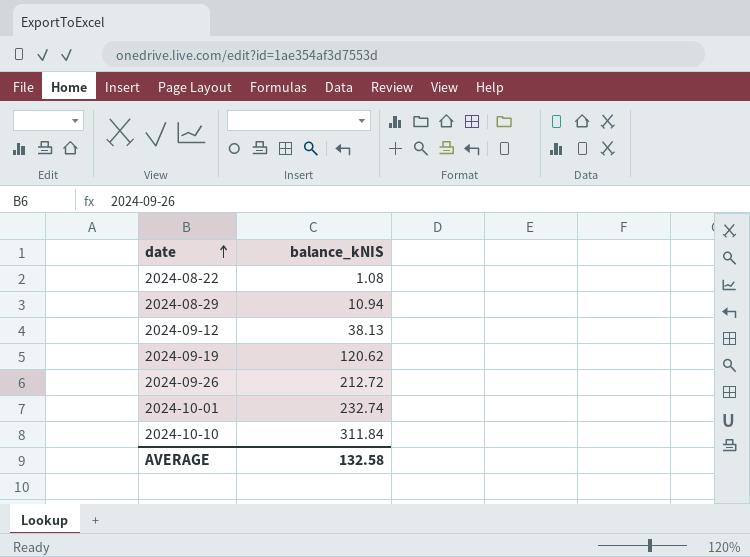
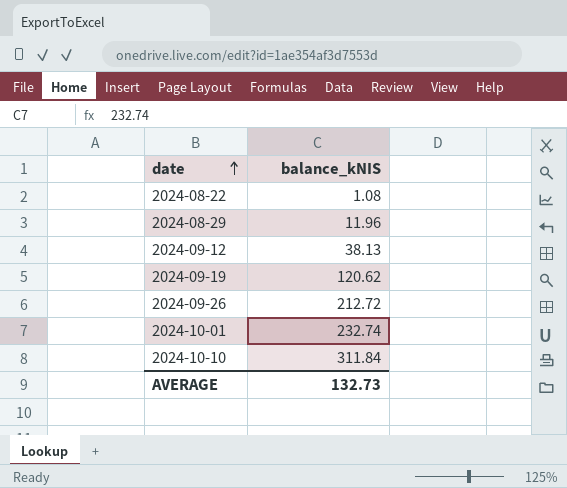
2024-08-29 | balance_kNIS: 10.94 -> 11.96
AVERAGE | balance_kNIS: 132.58 -> 132.73

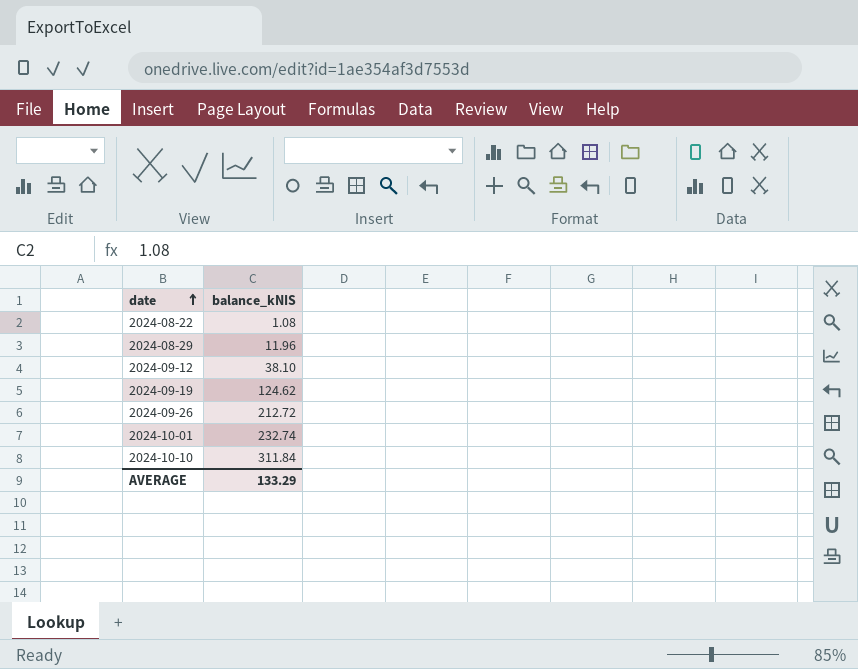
2024-09-12 | balance_kNIS: 38.13 -> 38.10
2024-09-19 | balance_kNIS: 120.62 -> 124.62
AVERAGE | balance_kNIS: 132.73 -> 133.29

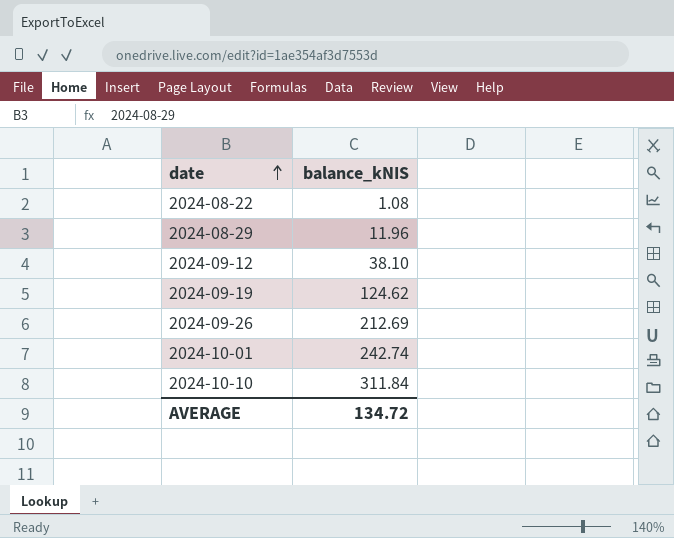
2024-09-26 | balance_kNIS: 212.72 -> 212.69
2024-10-01 | balance_kNIS: 232.74 -> 242.74
AVERAGE | balance_kNIS: 133.29 -> 134.72

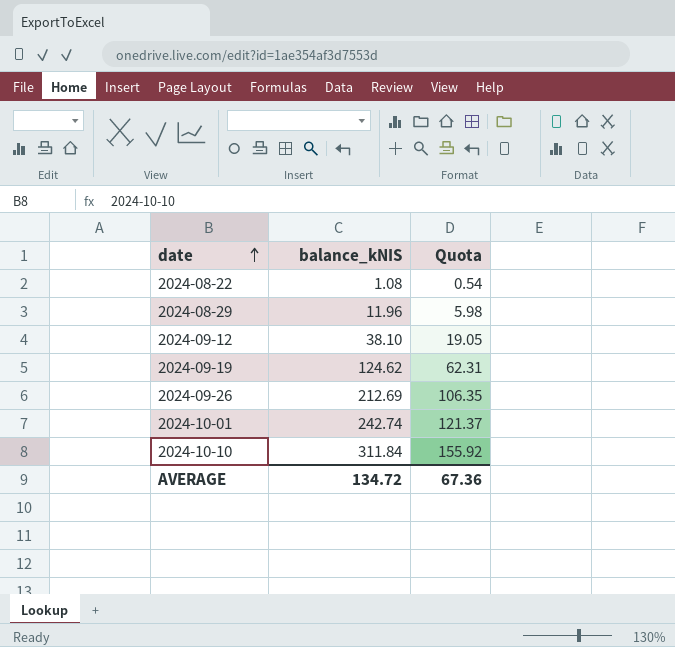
column Quota | formula: none -> [balance_kNIS] * 0.5

